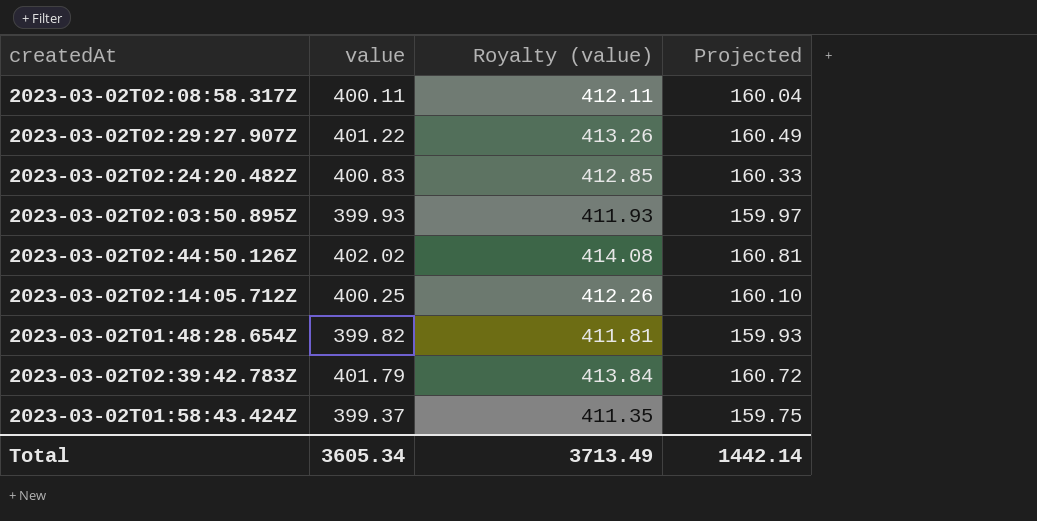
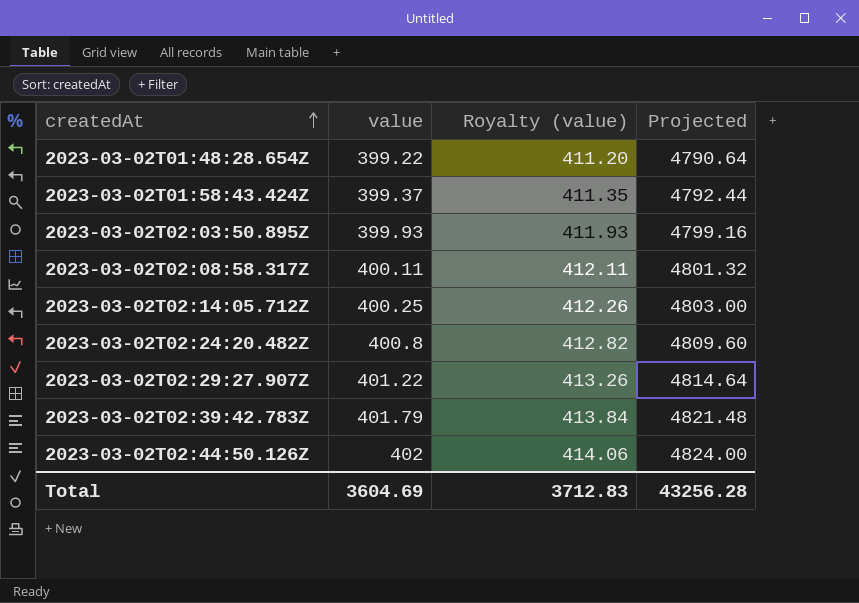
row order: none -> createdAt ascending
column Projected | formula: [value] * 0.4 -> [value] * 12
2023-03-02T01:48:28.654Z | value: 399.82 -> 399.22
2023-03-02T01:48:28.654Z | Royalty (value): 411.81 -> 411.20
2023-03-02T02:24:20.482Z | value: 400.83 -> 400.8
2023-03-02T02:24:20.482Z | Royalty (value): 412.85 -> 412.82
2023-03-02T02:44:50.126Z | value: 402.02 -> 402
2023-03-02T02:44:50.126Z | Royalty (value): 414.08 -> 414.06
Total | value: 3605.34 -> 3604.69
Total | Royalty (value): 3713.49 -> 3712.83
Total | Projected: 1442.14 -> 43256.28

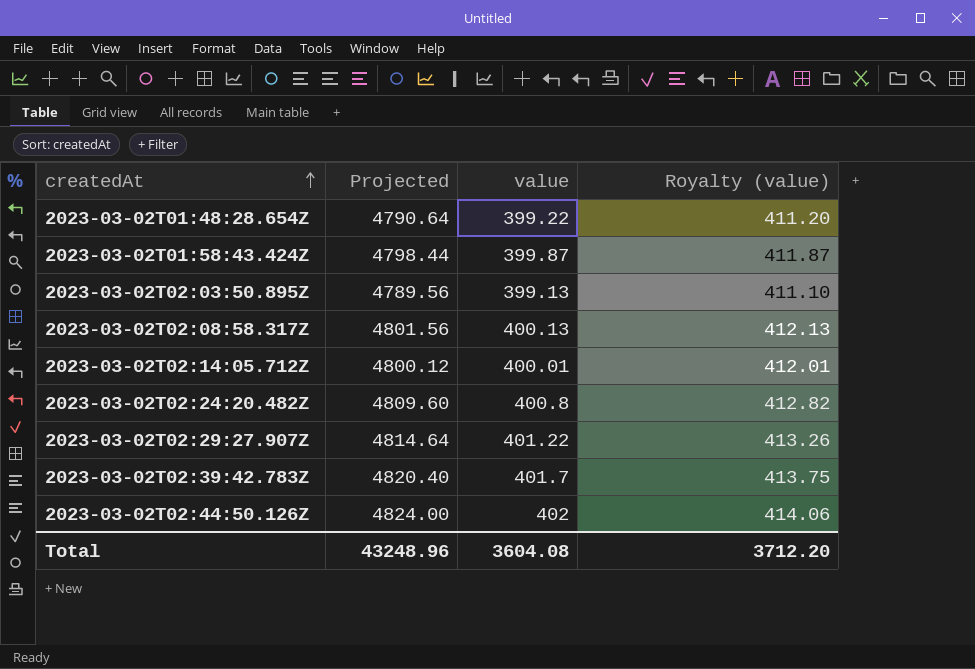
column Projected | position: 4 -> 2
2023-03-02T01:58:43.424Z | Projected: 4792.44 -> 4798.44
2023-03-02T01:58:43.424Z | value: 399.37 -> 399.87
2023-03-02T01:58:43.424Z | Royalty (value): 411.35 -> 411.87
2023-03-02T02:03:50.895Z | Projected: 4799.16 -> 4789.56
2023-03-02T02:03:50.895Z | value: 399.93 -> 399.13
2023-03-02T02:03:50.895Z | Royalty (value): 411.93 -> 411.10
2023-03-02T02:08:58.317Z | Projected: 4801.32 -> 4801.56
2023-03-02T02:08:58.317Z | value: 400.11 -> 400.13
2023-03-02T02:08:58.317Z | Royalty (value): 412.11 -> 412.13
2023-03-02T02:14:05.712Z | Projected: 4803.00 -> 4800.12
2023-03-02T02:14:05.712Z | value: 400.25 -> 400.01
2023-03-02T02:14:05.712Z | Royalty (value): 412.26 -> 412.01
2023-03-02T02:39:42.783Z | Projected: 4821.48 -> 4820.40
2023-03-02T02:39:42.783Z | value: 401.79 -> 401.7
2023-03-02T02:39:42.783Z | Royalty (value): 413.84 -> 413.75
Total | Projected: 43256.28 -> 43248.96
Total | value: 3604.69 -> 3604.08
Total | Royalty (value): 3712.83 -> 3712.20

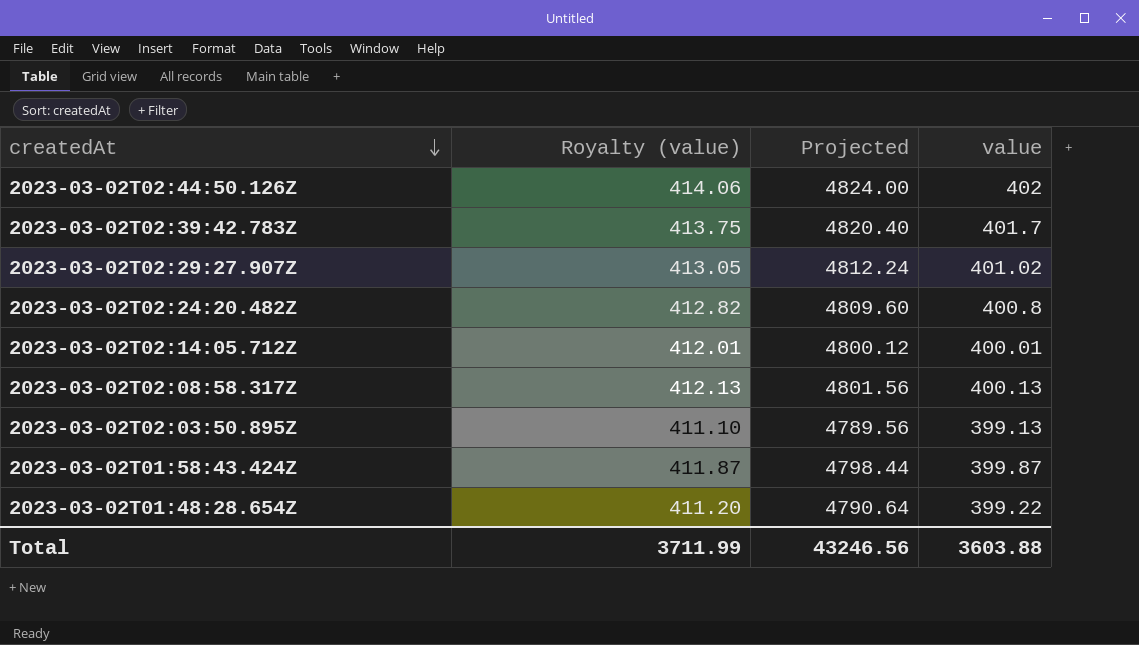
row order: createdAt ascending -> createdAt descending
column Royalty (value) | position: 4 -> 2
2023-03-02T02:29:27.907Z | Royalty (value): 413.26 -> 413.05
2023-03-02T02:29:27.907Z | Projected: 4814.64 -> 4812.24
2023-03-02T02:29:27.907Z | value: 401.22 -> 401.02
Total | Royalty (value): 3712.20 -> 3711.99
Total | Projected: 43248.96 -> 43246.56
Total | value: 3604.08 -> 3603.88

